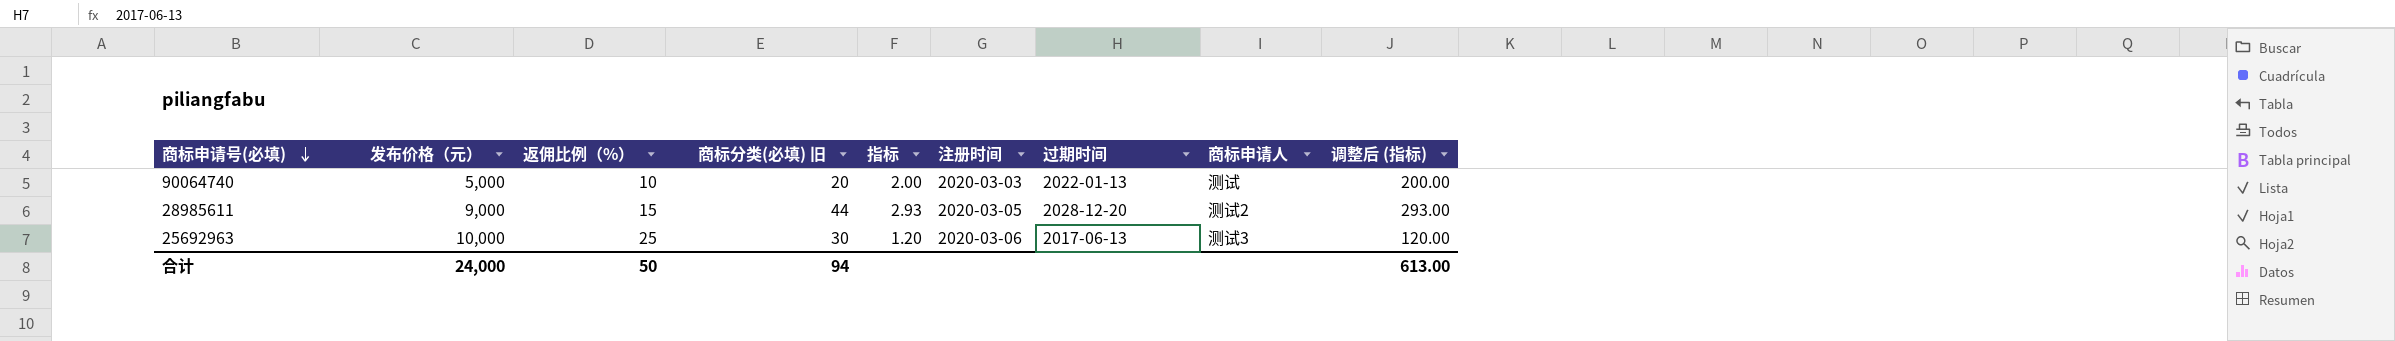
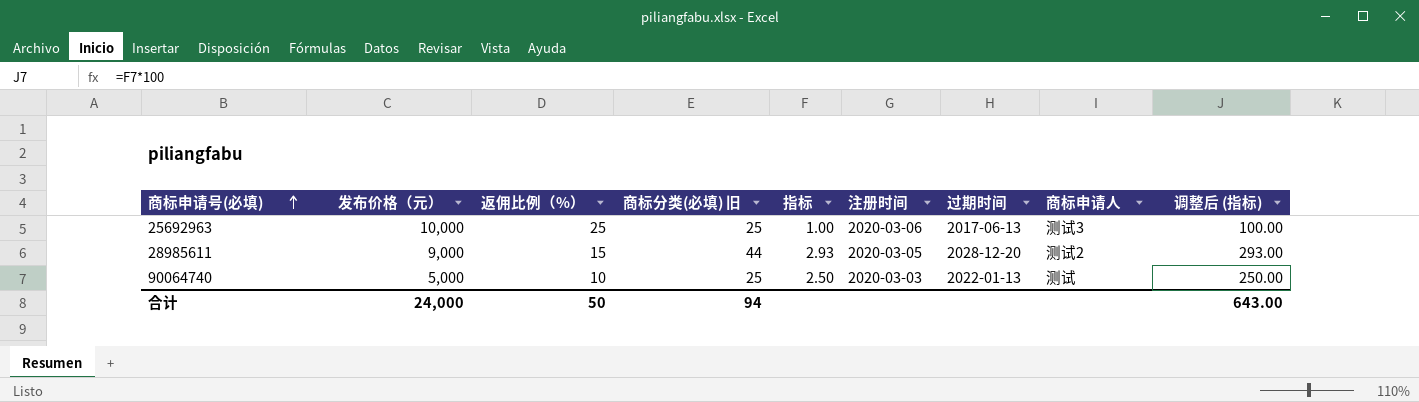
row order: 商标申请号(必填) descending -> 商标申请号(必填) ascending
25692963 | 商标分类(必填) 旧: 30 -> 25
25692963 | 指标: 1.20 -> 1.00
25692963 | 调整后 (指标): 120.00 -> 100.00
90064740 | 商标分类(必填) 旧: 20 -> 25
90064740 | 指标: 2.00 -> 2.50
90064740 | 调整后 (指标): 200.00 -> 250.00
合计 | 调整后 (指标): 613.00 -> 643.00

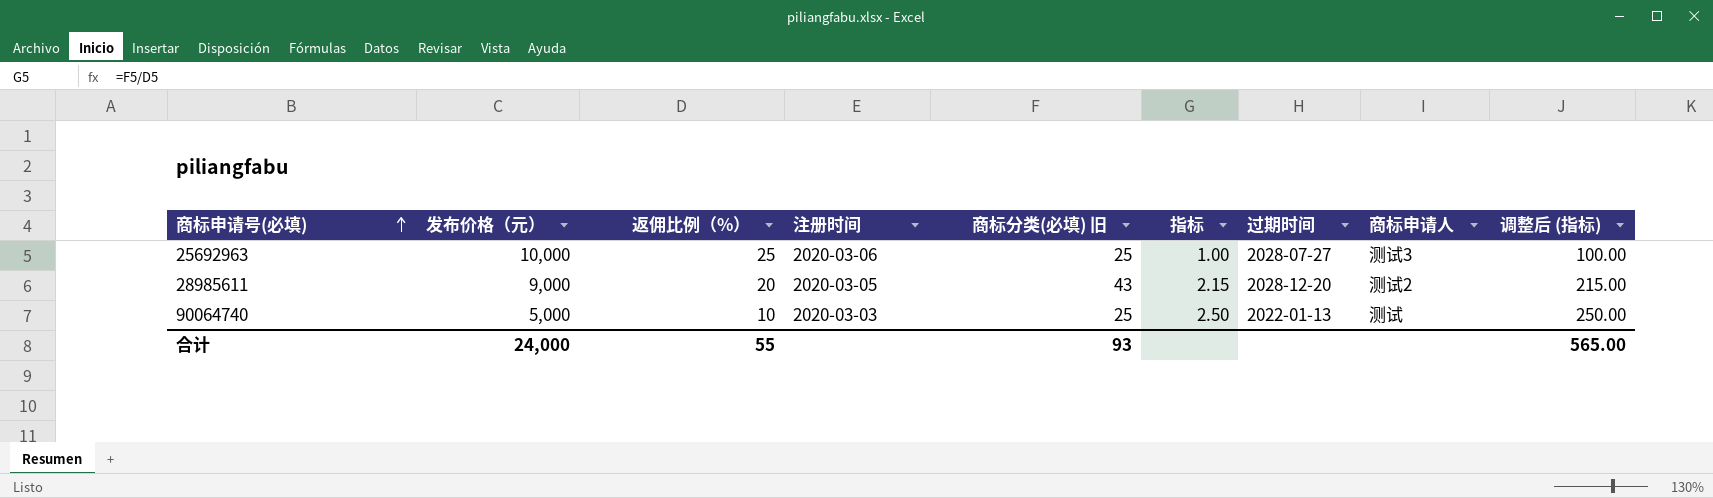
column 注册时间 | position: 6 -> 4
25692963 | 过期时间: 2017-06-13 -> 2028-07-27
28985611 | 返佣比例（%）: 15 -> 20
28985611 | 商标分类(必填) 旧: 44 -> 43
28985611 | 指标: 2.93 -> 2.15
28985611 | 调整后 (指标): 293.00 -> 215.00
合计 | 返佣比例（%）: 50 -> 55
合计 | 商标分类(必填) 旧: 94 -> 93
合计 | 调整后 (指标): 643.00 -> 565.00

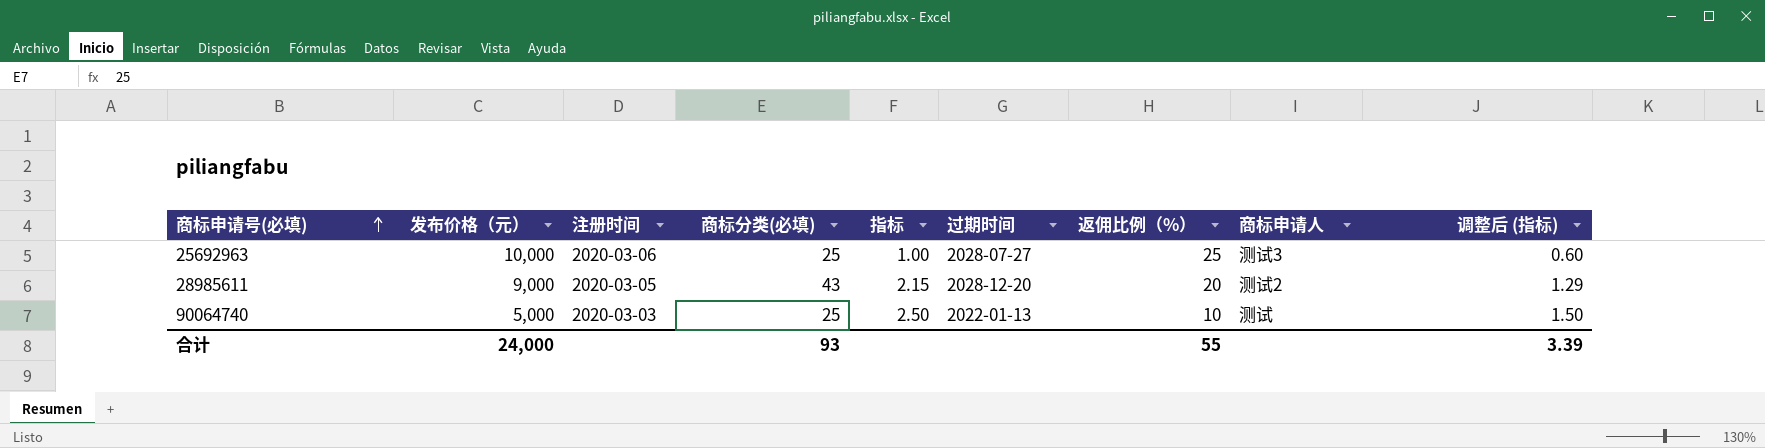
column name: 商标分类(必填) 旧 -> 商标分类(必填)
column 返佣比例（%） | position: 3 -> 7
column 调整后 (指标) | formula: [指标] * 100 -> [指标] * 0.6
合计 | 调整后 (指标): 565.00 -> 3.39

